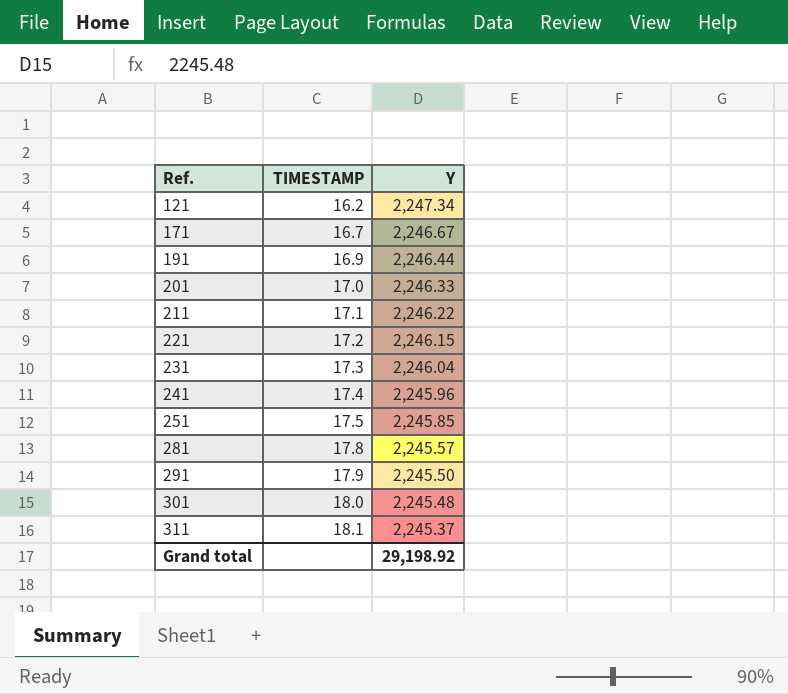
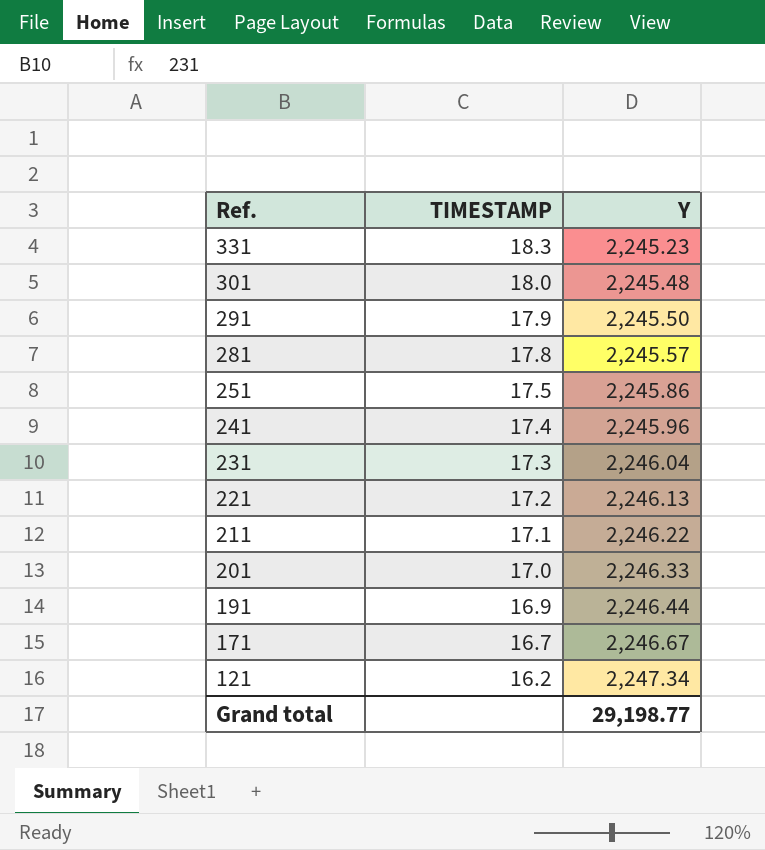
row order: Ref. ascending -> Ref. descending
row 311: 18.1 | 2,245.37 -> none
row 331: none -> 18.3 | 2,245.23
251 | Y: 2,245.85 -> 2,245.86
221 | Y: 2,246.15 -> 2,246.13
Grand total | Y: 29,198.92 -> 29,198.77

